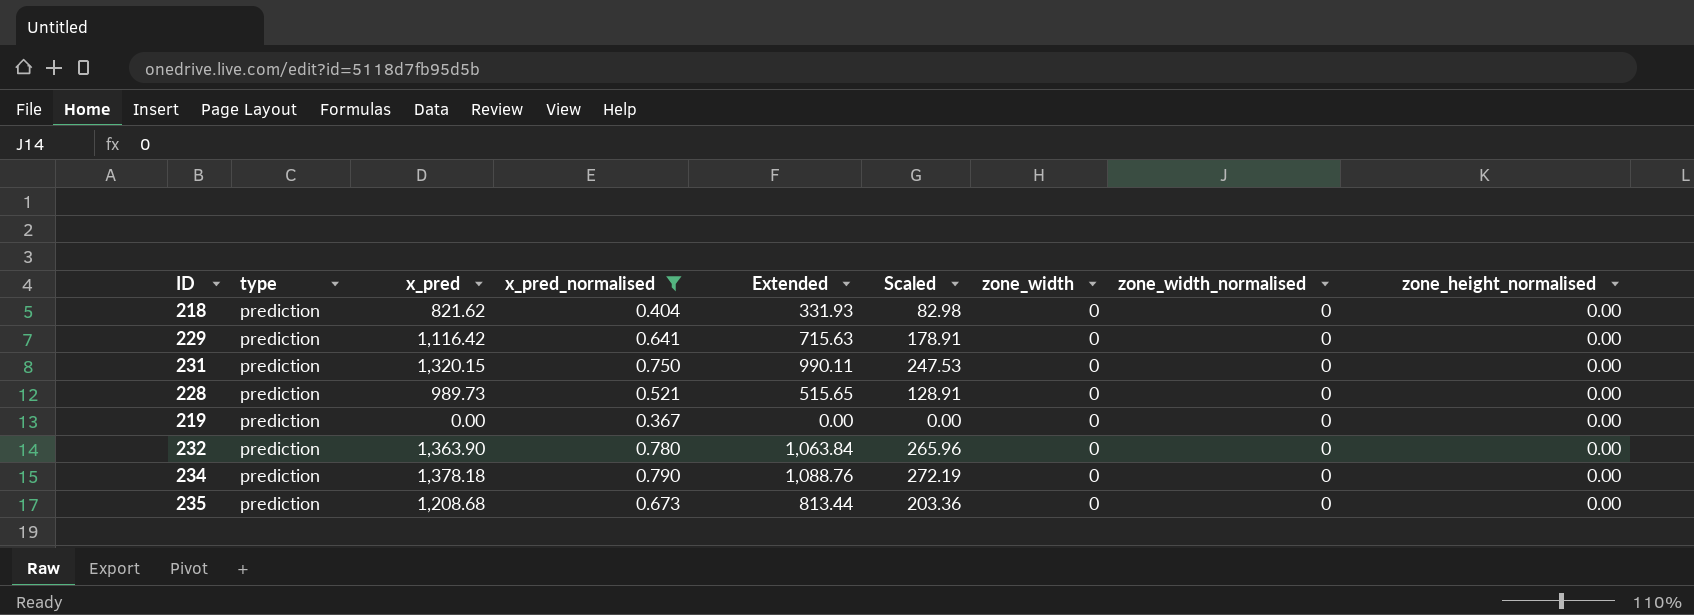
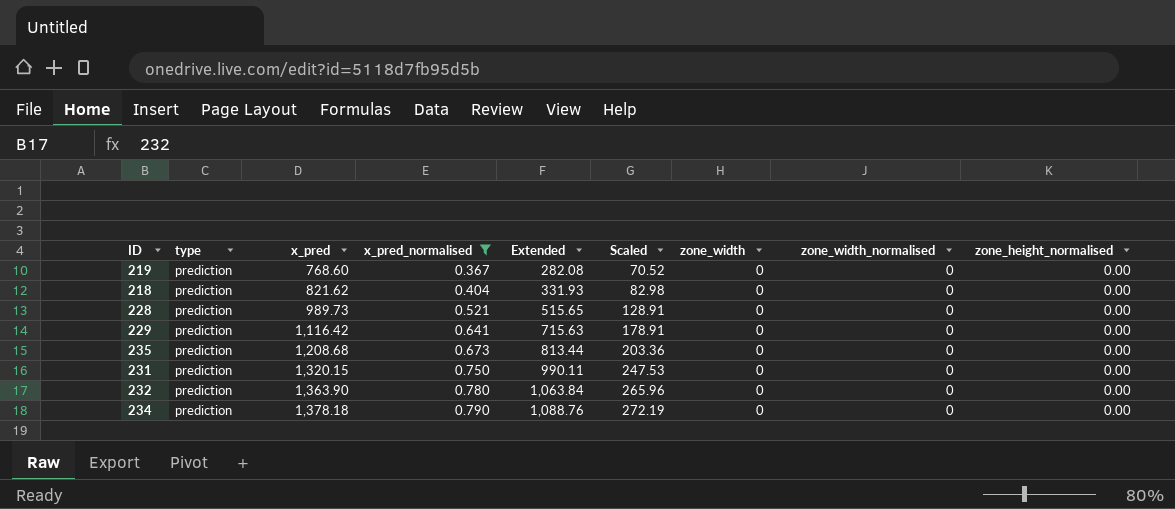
row order: none -> x_pred ascending
219 | x_pred: 0.00 -> 768.60
219 | Extended: 0.00 -> 282.08
219 | Scaled: 0.00 -> 70.52

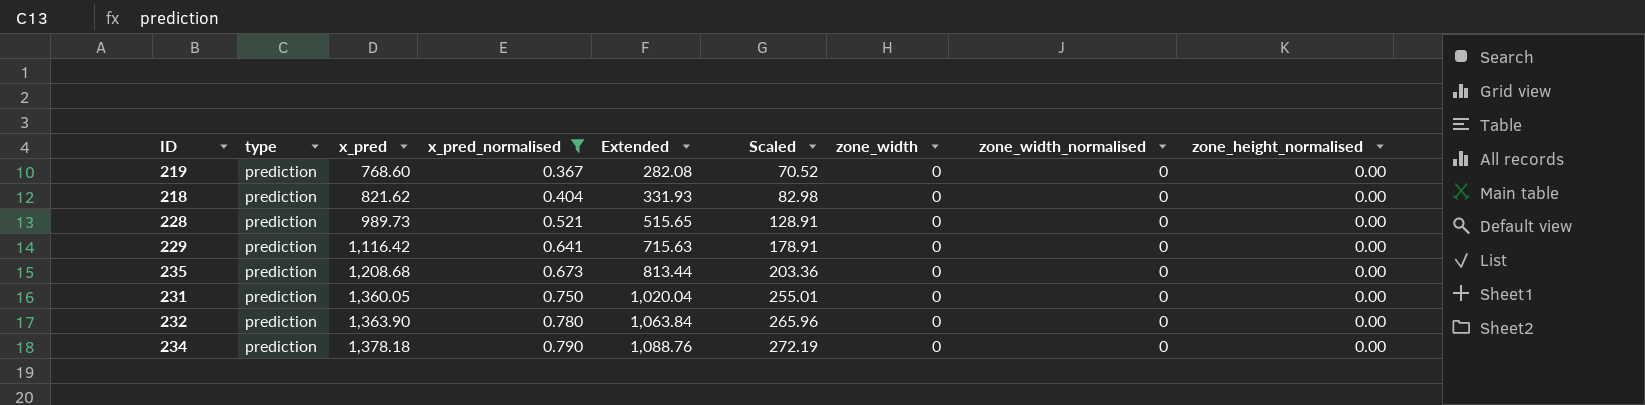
231 | x_pred: 1,320.15 -> 1,360.05
231 | Extended: 990.11 -> 1,020.04
231 | Scaled: 247.53 -> 255.01

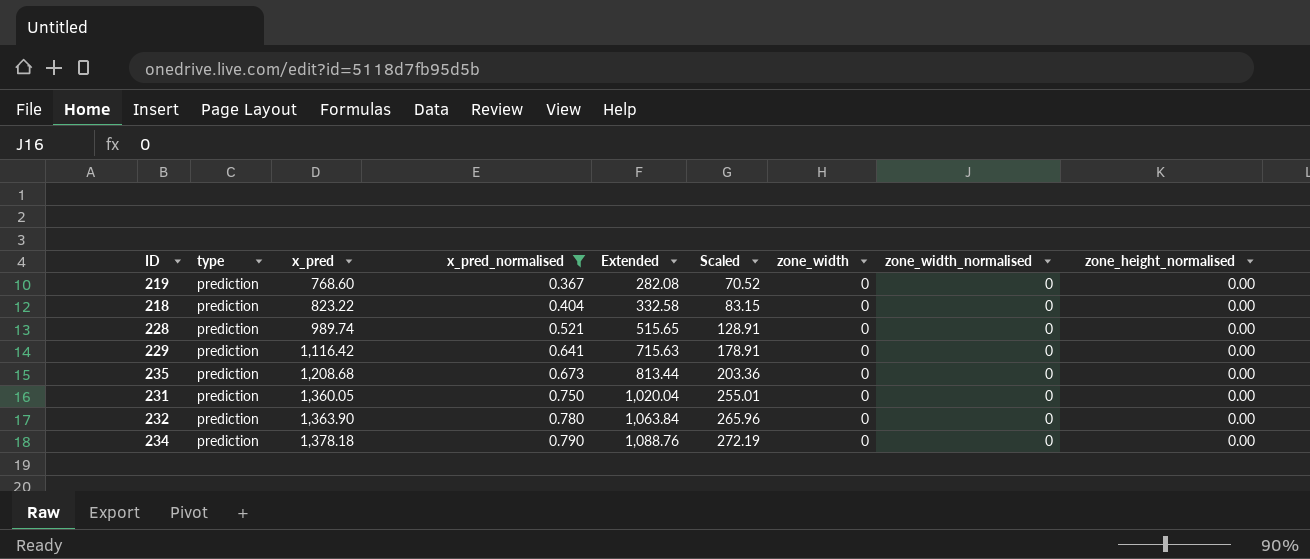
218 | x_pred: 821.62 -> 823.22
218 | Extended: 331.93 -> 332.58
218 | Scaled: 82.98 -> 83.15
228 | x_pred: 989.73 -> 989.74

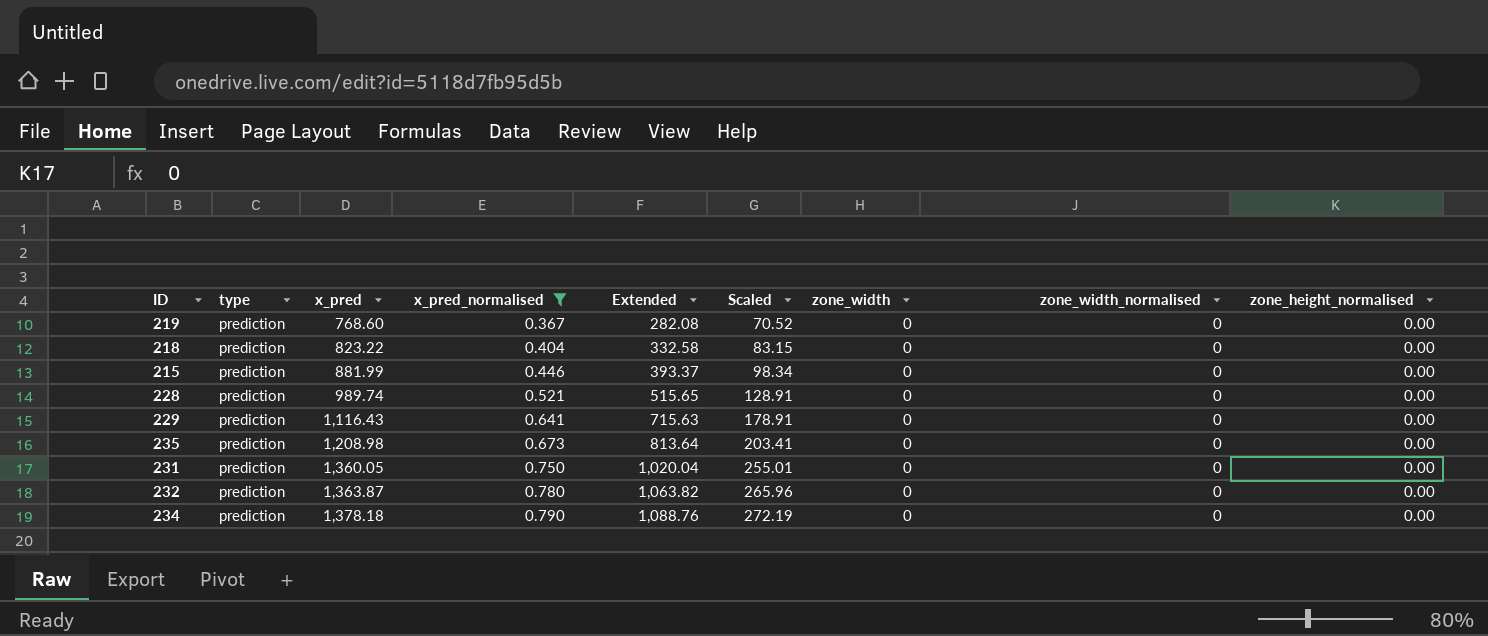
row 215: none -> prediction | 881.99 | 0.446 | 393.37 | 98.34 | 0 | 0 | 0.00
229 | x_pred: 1,116.42 -> 1,116.43
235 | x_pred: 1,208.68 -> 1,208.98
235 | Extended: 813.44 -> 813.64
235 | Scaled: 203.36 -> 203.41
232 | x_pred: 1,363.90 -> 1,363.87
232 | Extended: 1,063.84 -> 1,063.82

